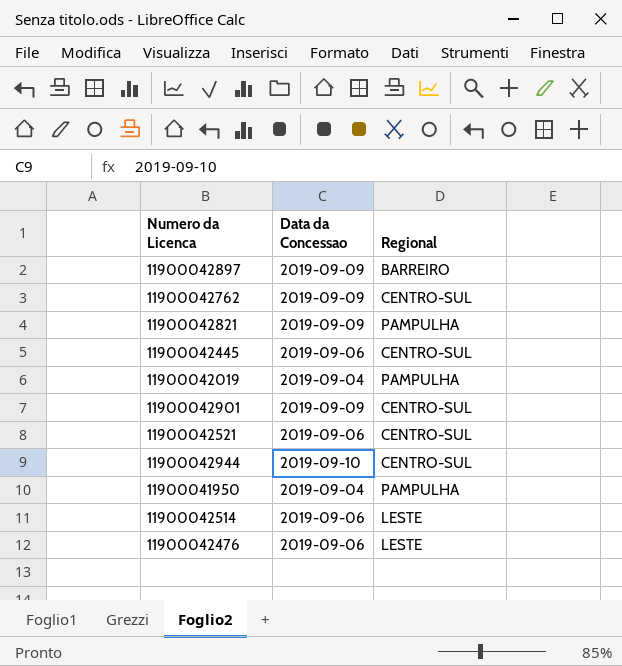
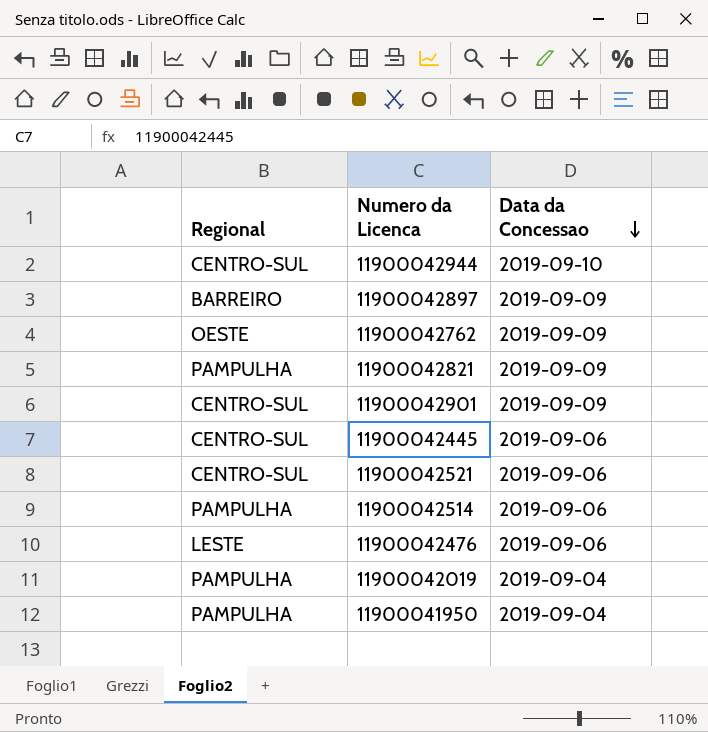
row order: none -> Data da Concessao descending
column Regional | position: 3 -> 1
11900042762 | Regional: CENTRO-SUL -> OESTE
11900042514 | Regional: LESTE -> PAMPULHA

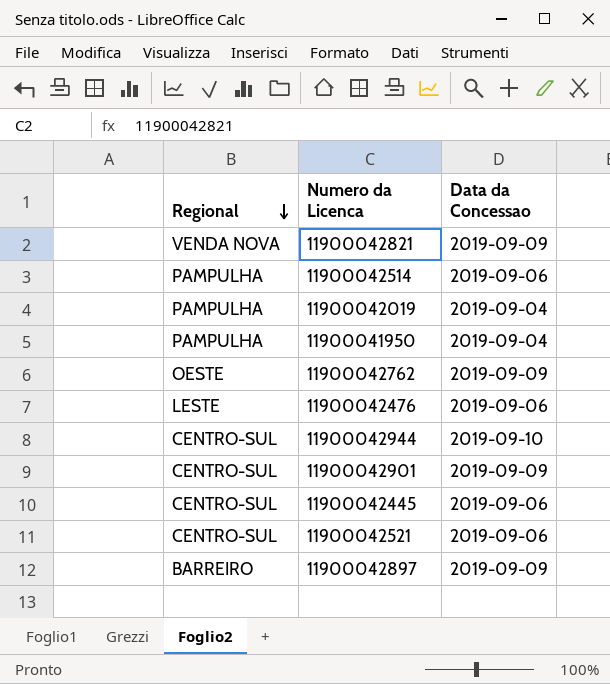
row order: Data da Concessao descending -> Regional descending
11900042821 | Regional: PAMPULHA -> VENDA NOVA

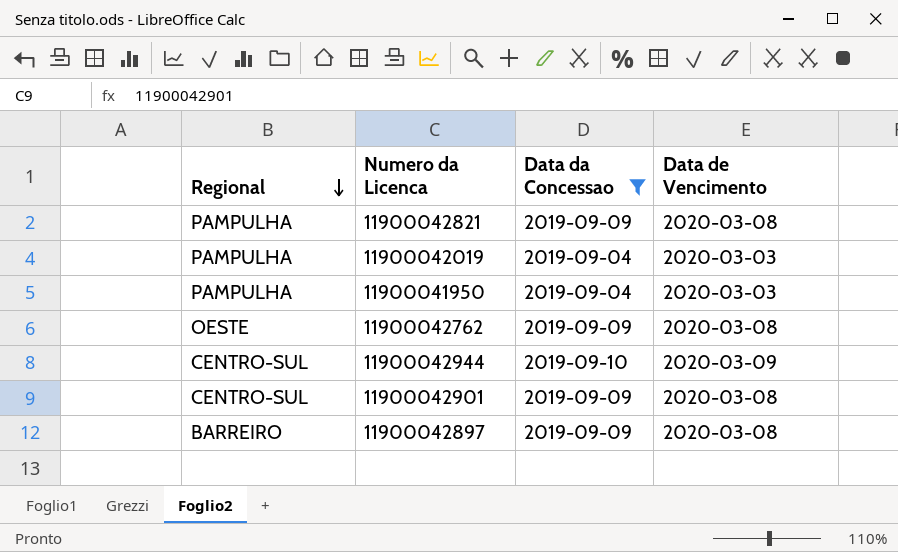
filter: none -> Data da Concessao != 2019-09-06
column Data de Vencimento | position: none -> 4
11900042821 | Regional: VENDA NOVA -> PAMPULHA

